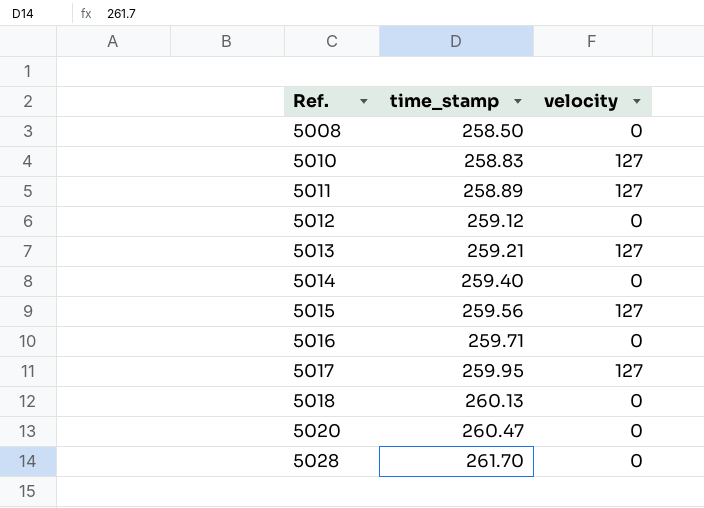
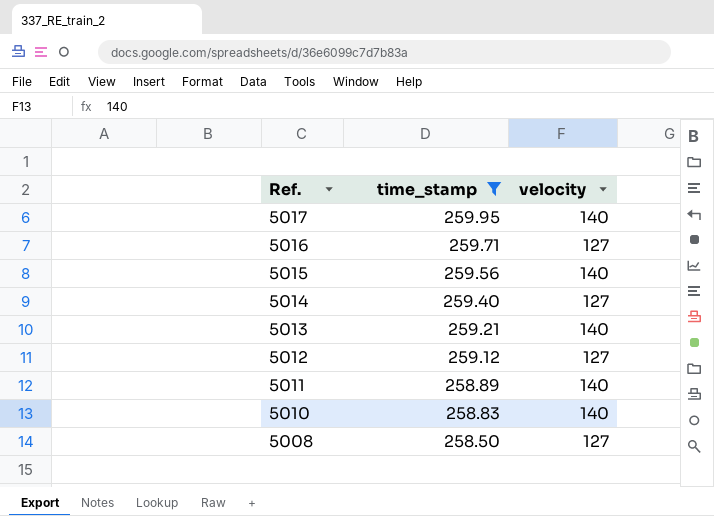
filter: none -> time_stamp <= 259.95
row order: Ref. ascending -> Ref. descending
5017 | velocity: 127 -> 140
5016 | velocity: 0 -> 127
5015 | velocity: 127 -> 140
5014 | velocity: 0 -> 127
5013 | velocity: 127 -> 140
5012 | velocity: 0 -> 127
5011 | velocity: 127 -> 140
5010 | velocity: 127 -> 140
5008 | velocity: 0 -> 127

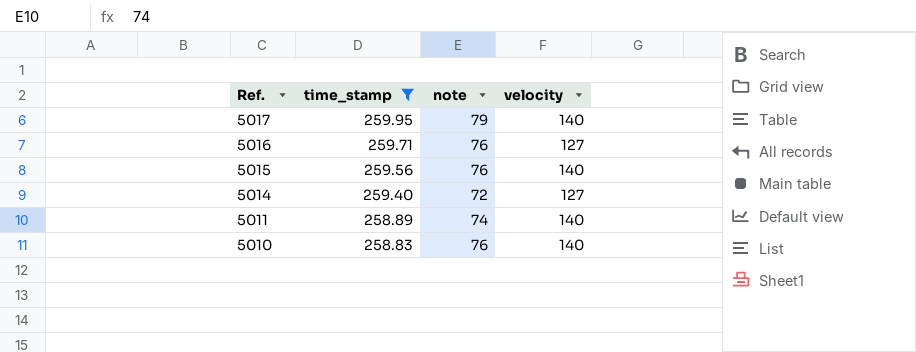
column note | position: none -> 3
row 5013: 259.21 | 140 -> none
row 5012: 259.12 | 127 -> none
row 5008: 258.50 | 127 -> none

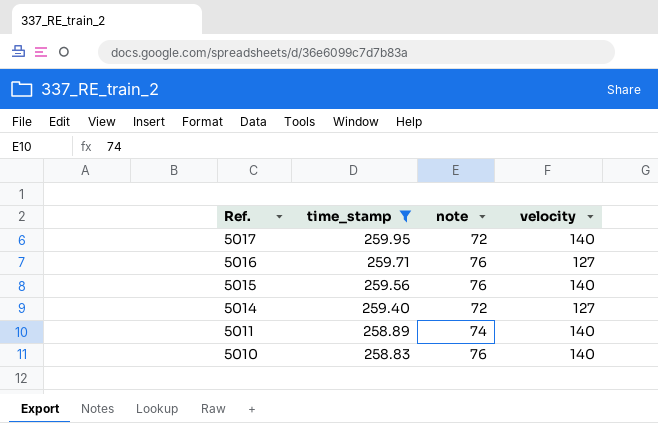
5017 | note: 79 -> 72

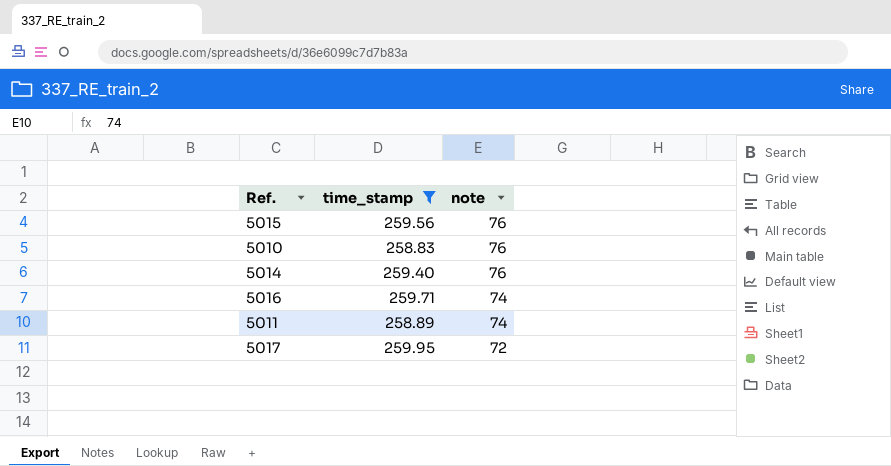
row order: Ref. descending -> note descending
column velocity | position: 4 -> none
5014 | note: 72 -> 76
5016 | note: 76 -> 74

